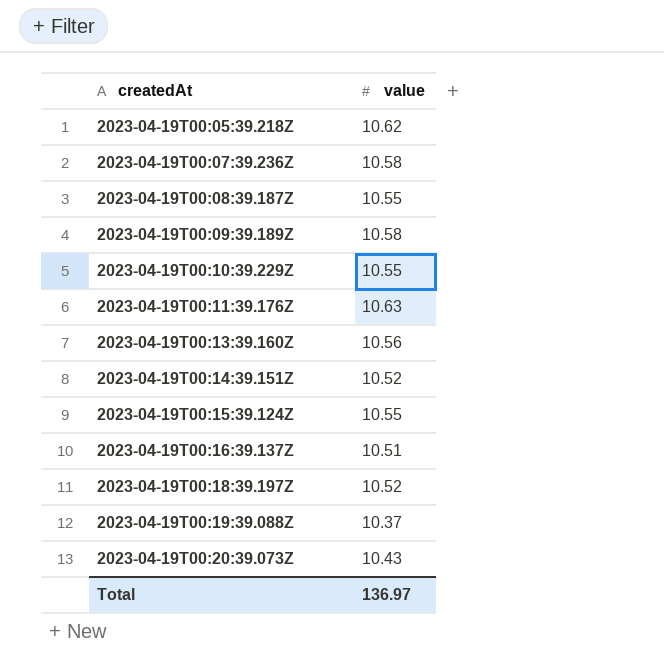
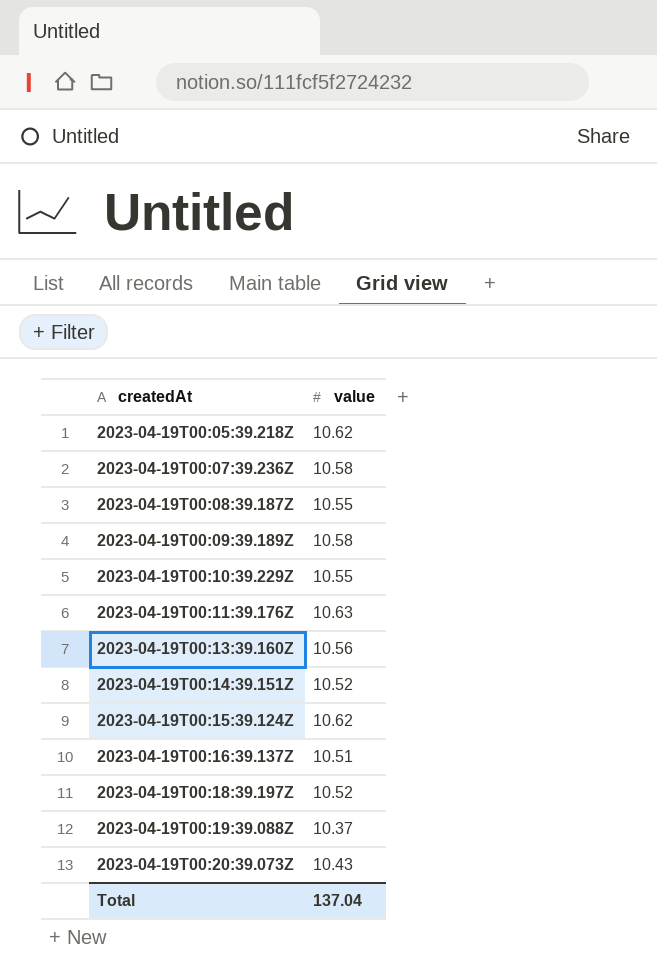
2023-04-19T00:15:39.124Z | value: 10.55 -> 10.62
Total | value: 136.97 -> 137.04

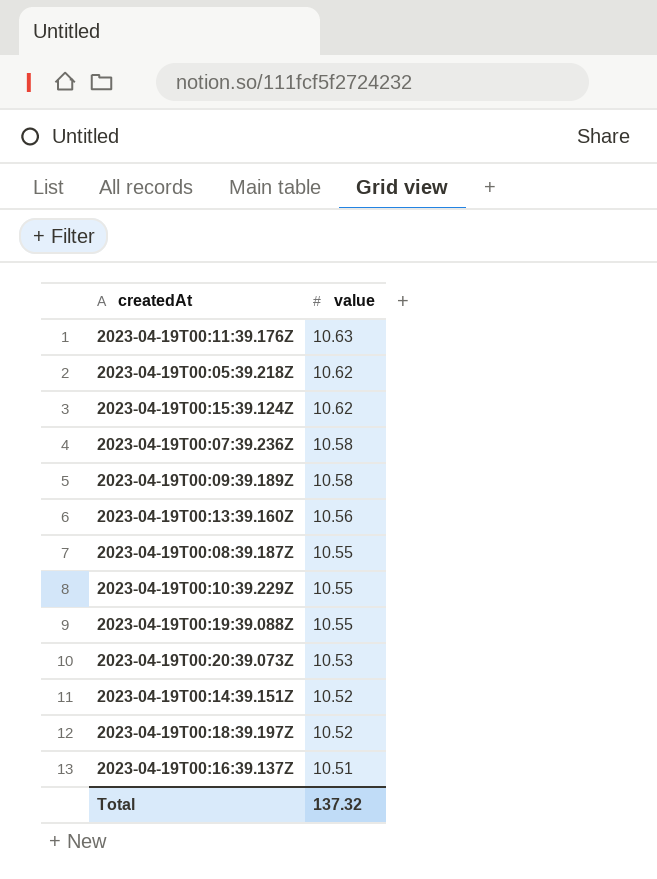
row order: createdAt ascending -> value descending
2023-04-19T00:19:39.088Z | value: 10.37 -> 10.55
2023-04-19T00:20:39.073Z | value: 10.43 -> 10.53
Total | value: 137.04 -> 137.32

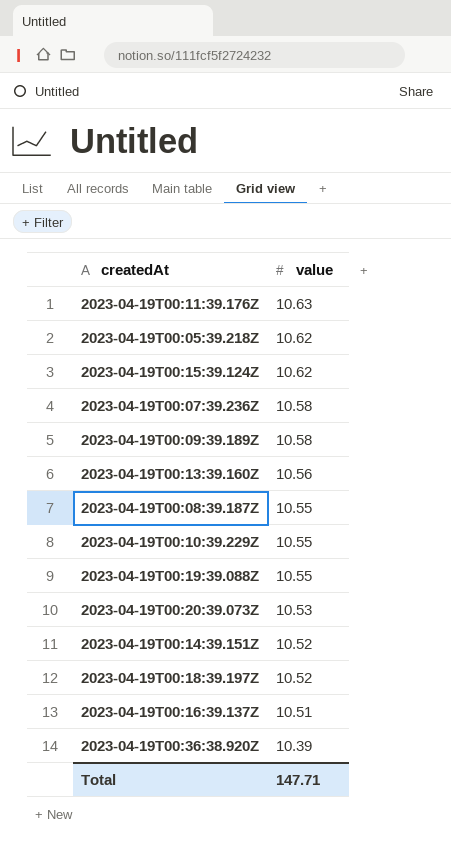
row 2023-04-19T00:36:38.920Z: none -> 10.39
Total | value: 137.32 -> 147.71

